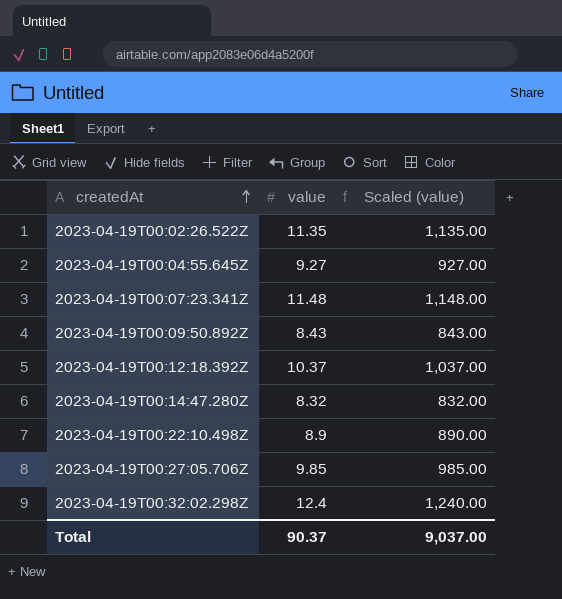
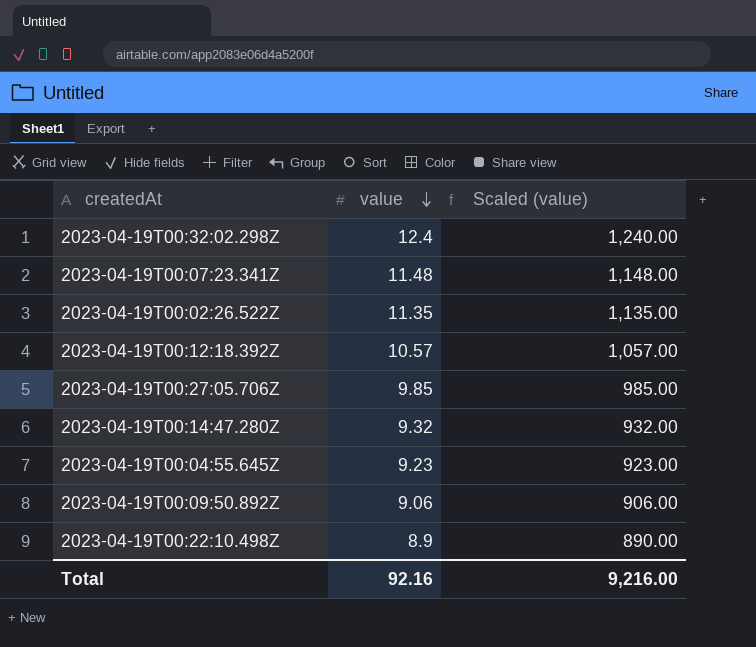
row order: createdAt ascending -> value descending
2023-04-19T00:12:18.392Z | value: 10.37 -> 10.57
2023-04-19T00:12:18.392Z | Scaled (value): 1,037.00 -> 1,057.00
2023-04-19T00:14:47.280Z | value: 8.32 -> 9.32
2023-04-19T00:14:47.280Z | Scaled (value): 832.00 -> 932.00
2023-04-19T00:04:55.645Z | value: 9.27 -> 9.23
2023-04-19T00:04:55.645Z | Scaled (value): 927.00 -> 923.00
2023-04-19T00:09:50.892Z | value: 8.43 -> 9.06
2023-04-19T00:09:50.892Z | Scaled (value): 843.00 -> 906.00
Total | value: 90.37 -> 92.16
Total | Scaled (value): 9,037.00 -> 9,216.00

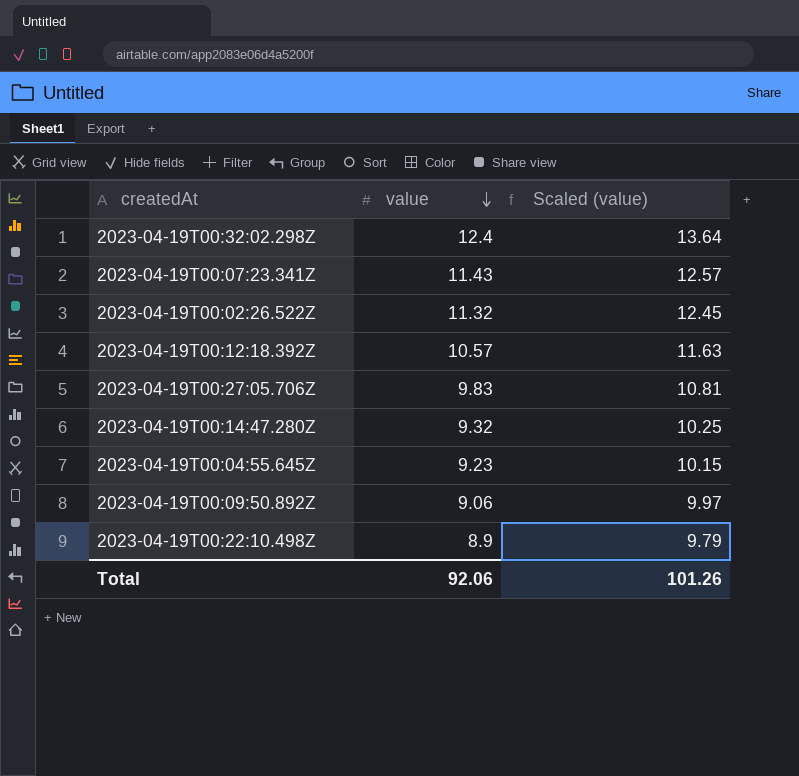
column Scaled (value) | formula: [value] * 100 -> [value] * 1.1
2023-04-19T00:07:23.341Z | value: 11.48 -> 11.43
2023-04-19T00:02:26.522Z | value: 11.35 -> 11.32
2023-04-19T00:27:05.706Z | value: 9.85 -> 9.83
Total | value: 92.16 -> 92.06
Total | Scaled (value): 9,216.00 -> 101.26

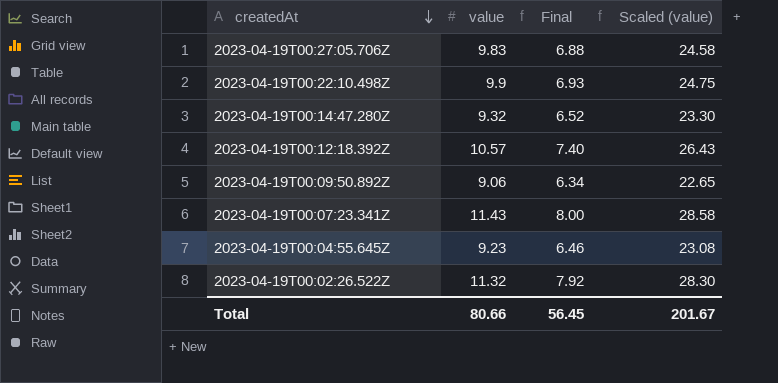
row order: value descending -> createdAt descending
column Final | formula: none -> [value] * 0.7
column Scaled (value) | formula: [value] * 1.1 -> [value] * 2.5
row 2023-04-19T00:32:02.298Z: 12.4 | 13.64 -> none
2023-04-19T00:22:10.498Z | value: 8.9 -> 9.9
Total | value: 92.06 -> 80.66
Total | Scaled (value): 101.26 -> 201.67

